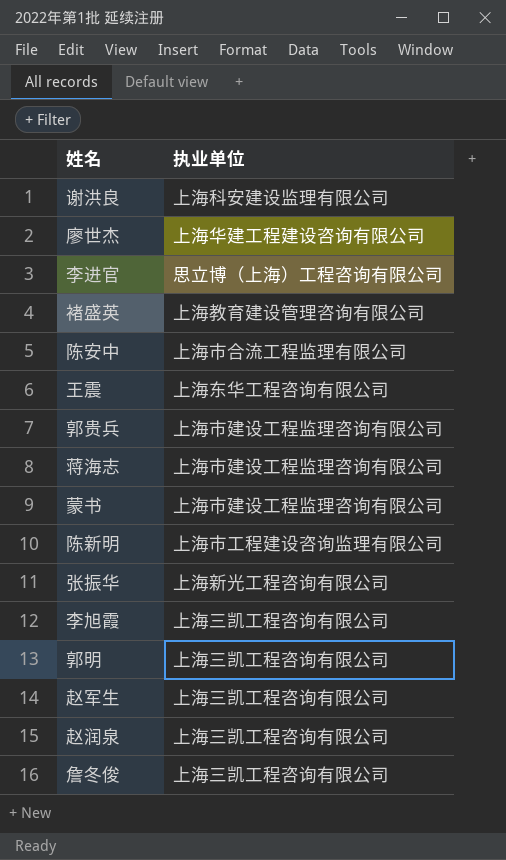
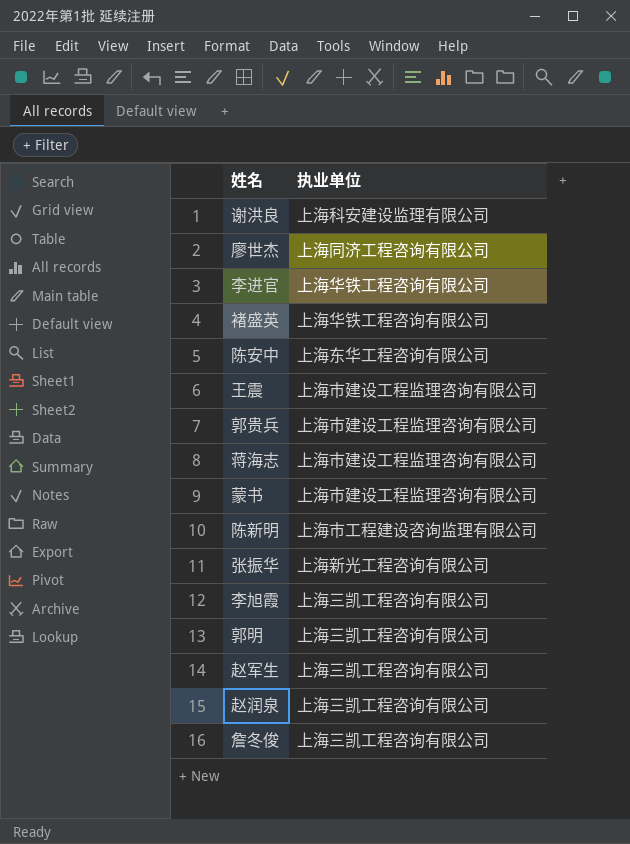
廖世杰 | 执业单位: 上海华建工程建设咨询有限公司 -> 上海同济工程咨询有限公司
李进官 | 执业单位: 思立博（上海）工程咨询有限公司 -> 上海华铁工程咨询有限公司
褚盛英 | 执业单位: 上海教育建设管理咨询有限公司 -> 上海华铁工程咨询有限公司
陈安中 | 执业单位: 上海市合流工程监理有限公司 -> 上海东华工程咨询有限公司
王震 | 执业单位: 上海东华工程咨询有限公司 -> 上海市建设工程监理咨询有限公司

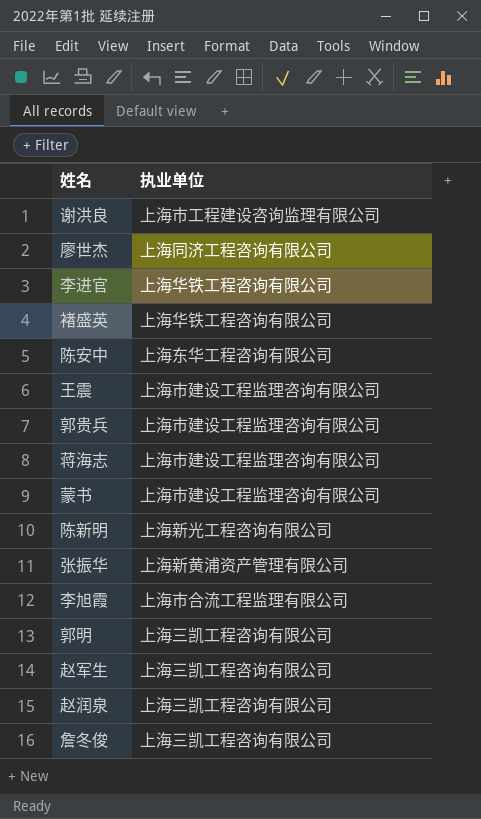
谢洪良 | 执业单位: 上海科安建设监理有限公司 -> 上海市工程建设咨询监理有限公司
陈新明 | 执业单位: 上海市工程建设咨询监理有限公司 -> 上海新光工程咨询有限公司
张振华 | 执业单位: 上海新光工程咨询有限公司 -> 上海新黄浦资产管理有限公司
李旭霞 | 执业单位: 上海三凯工程咨询有限公司 -> 上海市合流工程监理有限公司

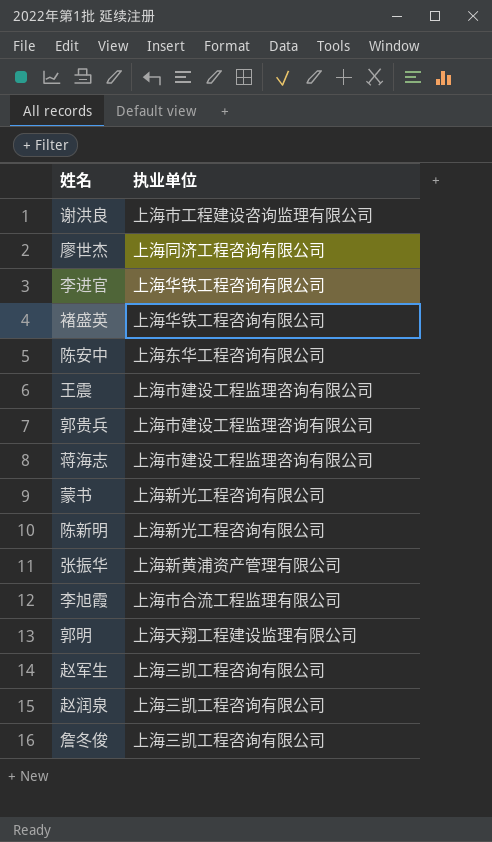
蒙书 | 执业单位: 上海市建设工程监理咨询有限公司 -> 上海新光工程咨询有限公司
郭明 | 执业单位: 上海三凯工程咨询有限公司 -> 上海天翔工程建设监理有限公司

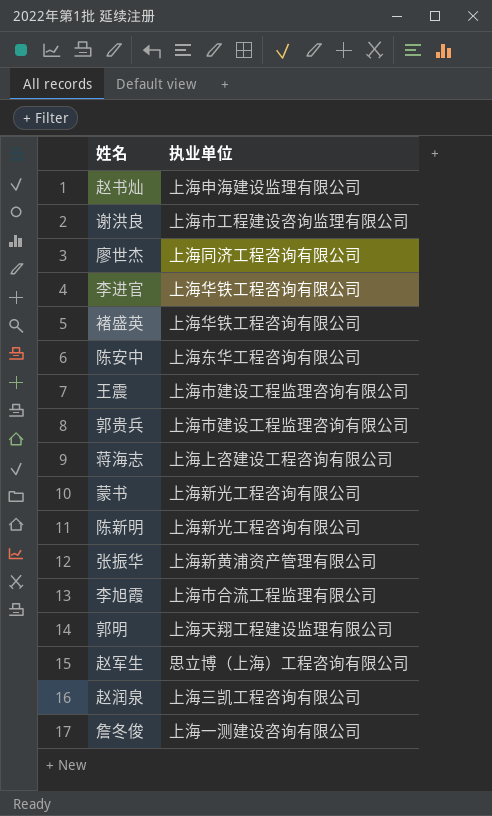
row 赵书灿: none -> 上海申海建设监理有限公司
蒋海志 | 执业单位: 上海市建设工程监理咨询有限公司 -> 上海上咨建设工程咨询有限公司
赵军生 | 执业单位: 上海三凯工程咨询有限公司 -> 思立博（上海）工程咨询有限公司
詹冬俊 | 执业单位: 上海三凯工程咨询有限公司 -> 上海一测建设咨询有限公司

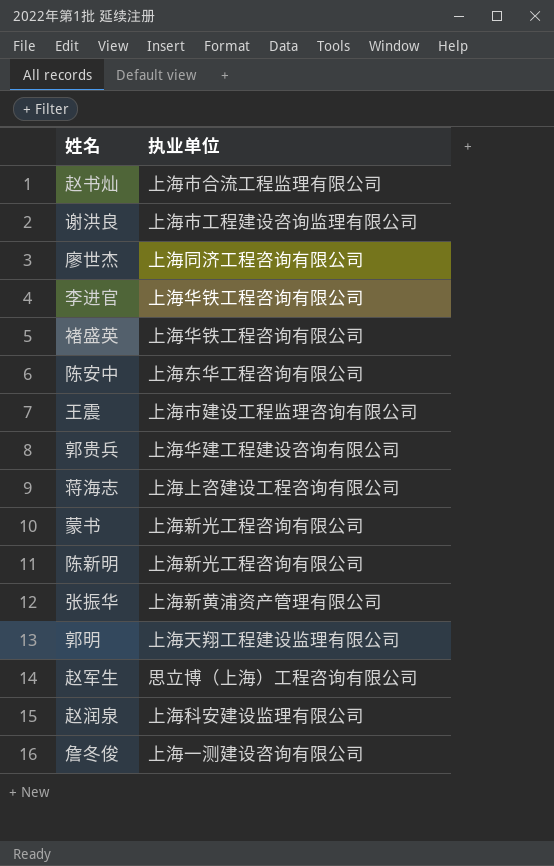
row 李旭霞: 上海市合流工程监理有限公司 -> none
赵书灿 | 执业单位: 上海申海建设监理有限公司 -> 上海市合流工程监理有限公司
郭贵兵 | 执业单位: 上海市建设工程监理咨询有限公司 -> 上海华建工程建设咨询有限公司
赵润泉 | 执业单位: 上海三凯工程咨询有限公司 -> 上海科安建设监理有限公司

